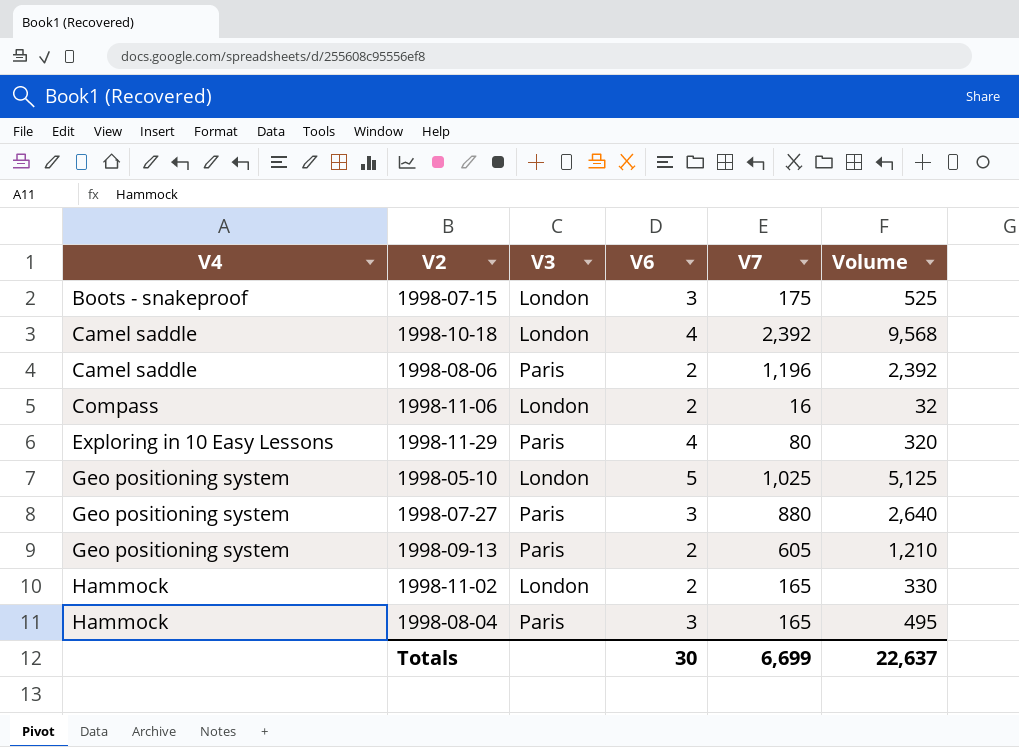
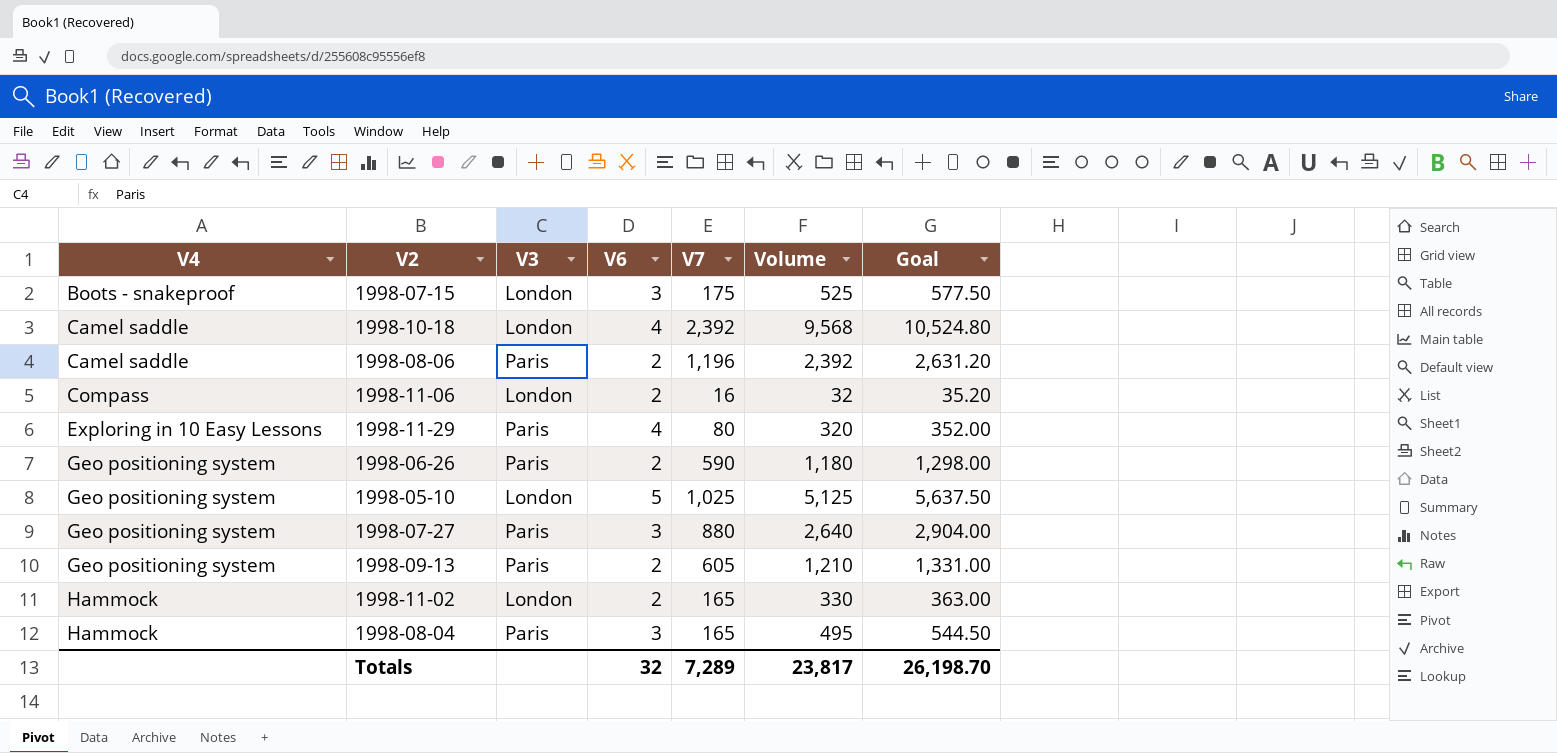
column Goal | formula: none -> [Volume] * 1.1
row 1998-06-26: none -> Geo positioning system | Paris | 2 | 590 | 1,180 | 1,298.00
Totals | V6: 30 -> 32
Totals | V7: 6,699 -> 7,289
Totals | Volume: 22,637 -> 23,817

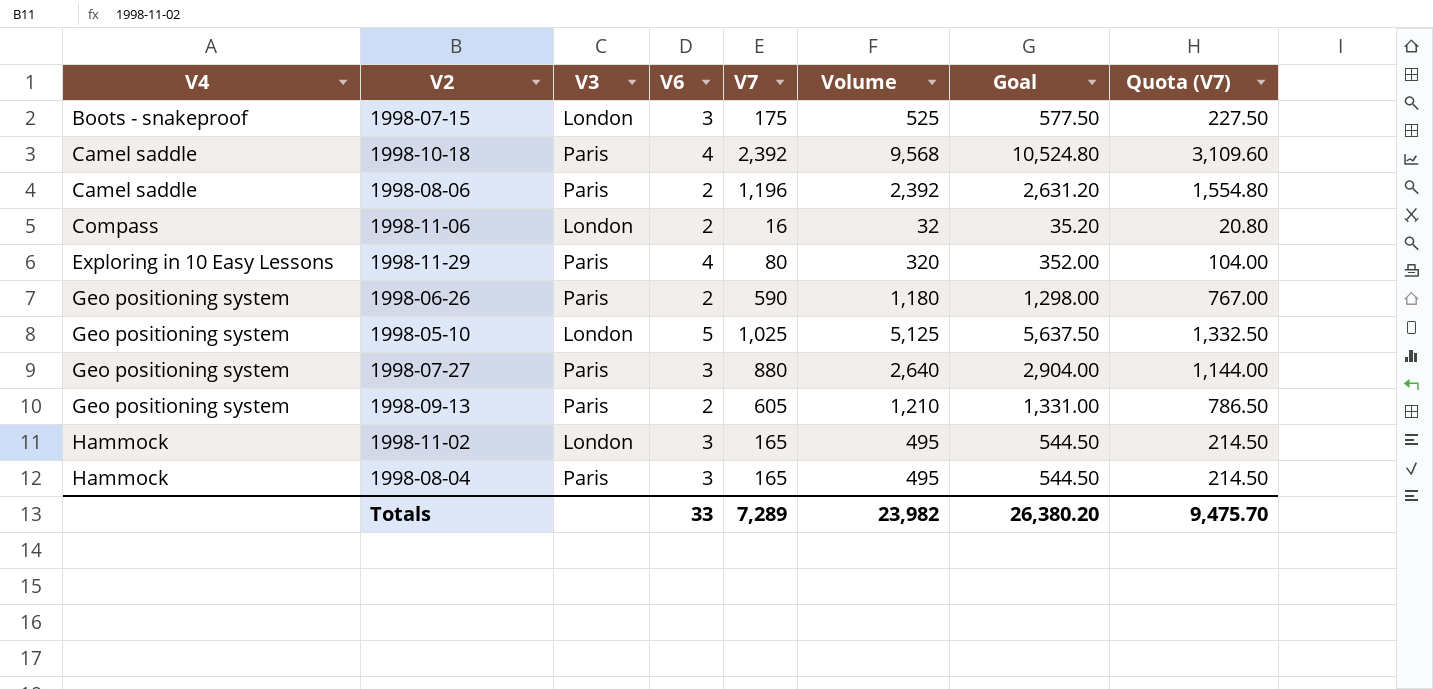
column Quota (V7) | formula: none -> [V7] * 1.3
1998-10-18 | V3: London -> Paris
1998-11-02 | V6: 2 -> 3
1998-11-02 | Volume: 330 -> 495
1998-11-02 | Goal: 363.00 -> 544.50
Totals | V6: 32 -> 33
Totals | Volume: 23,817 -> 23,982
Totals | Goal: 26,198.70 -> 26,380.20

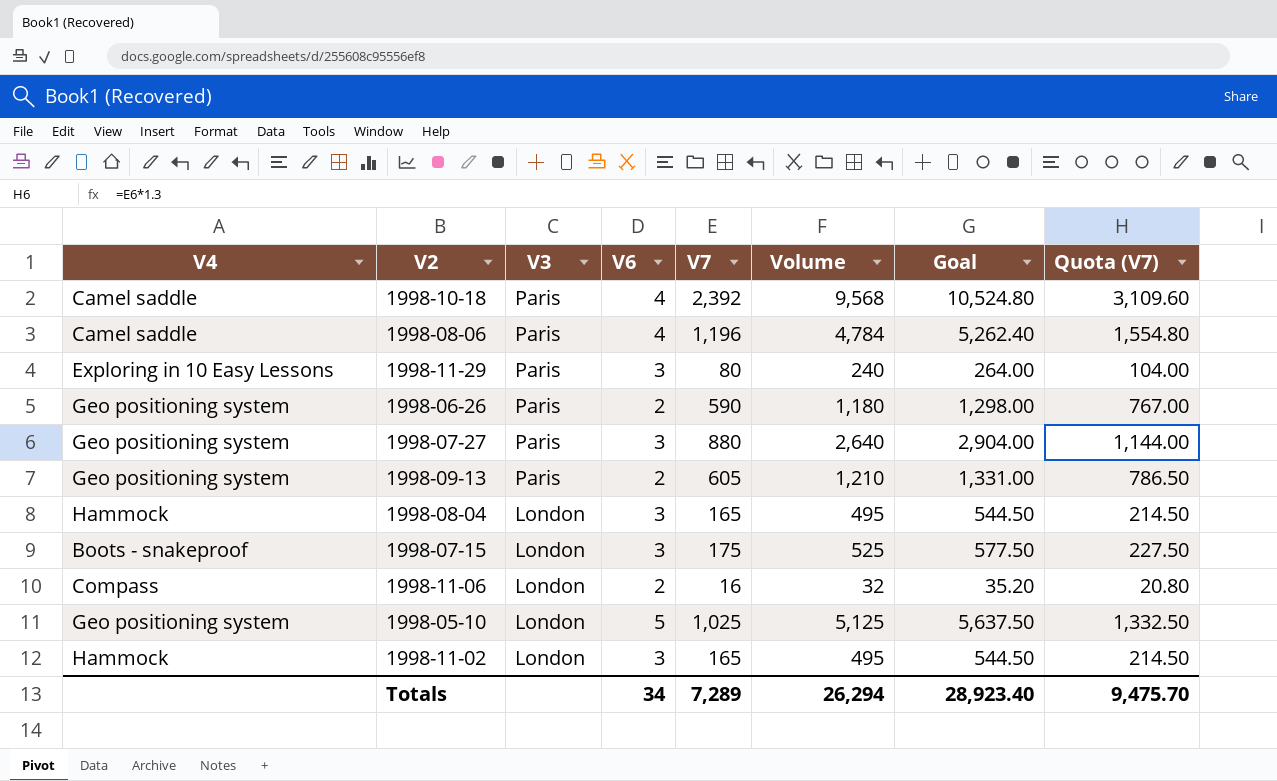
row order: V4 ascending -> V3 descending
1998-08-06 | V6: 2 -> 4
1998-08-06 | Volume: 2,392 -> 4,784
1998-08-06 | Goal: 2,631.20 -> 5,262.40
1998-11-29 | V6: 4 -> 3
1998-11-29 | Volume: 320 -> 240
1998-11-29 | Goal: 352.00 -> 264.00
1998-08-04 | V3: Paris -> London
Totals | V6: 33 -> 34
Totals | Volume: 23,982 -> 26,294
Totals | Goal: 26,380.20 -> 28,923.40

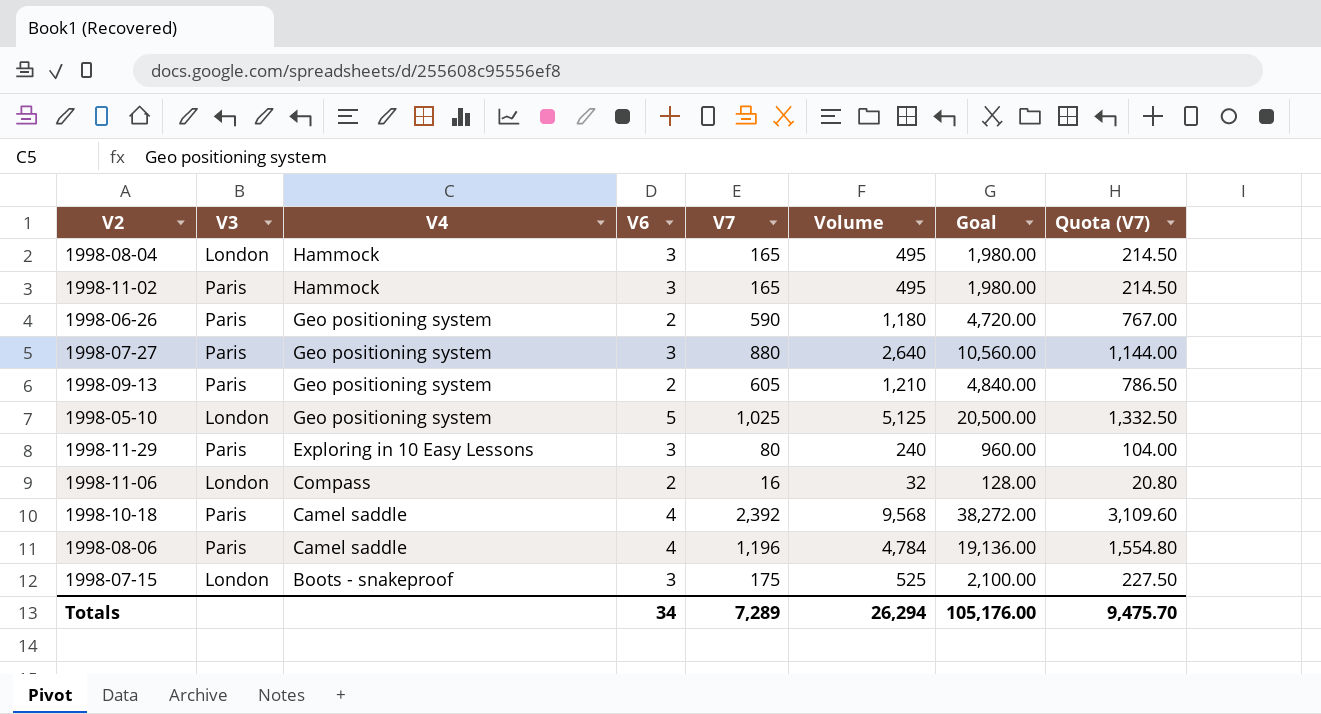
row order: V3 descending -> V4 descending
column V4 | position: 1 -> 3
column Goal | formula: [Volume] * 1.1 -> [Volume] * 4
1998-11-02 | V3: London -> Paris
Totals | Goal: 28,923.40 -> 105,176.00

